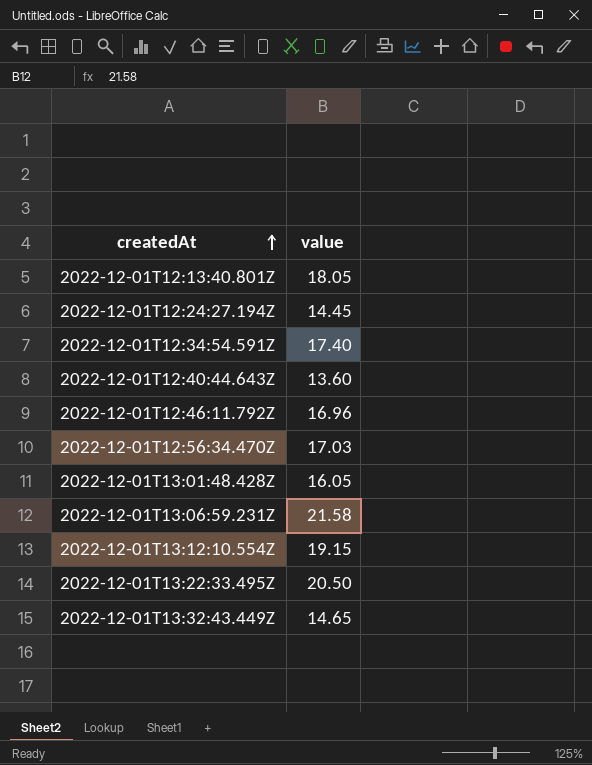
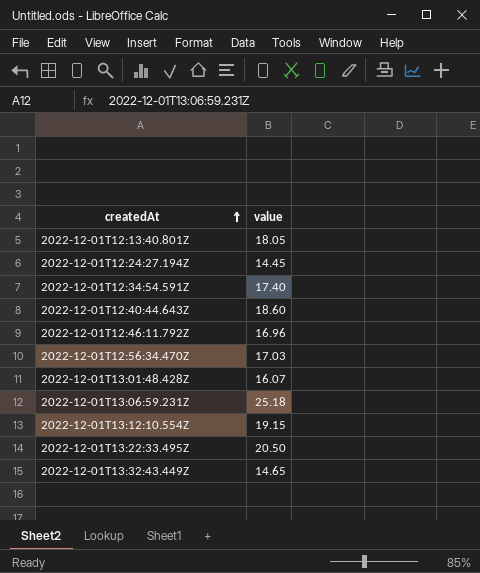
2022-12-01T12:40:44.643Z | value: 13.60 -> 18.60
2022-12-01T13:01:48.428Z | value: 16.05 -> 16.07
2022-12-01T13:06:59.231Z | value: 21.58 -> 25.18

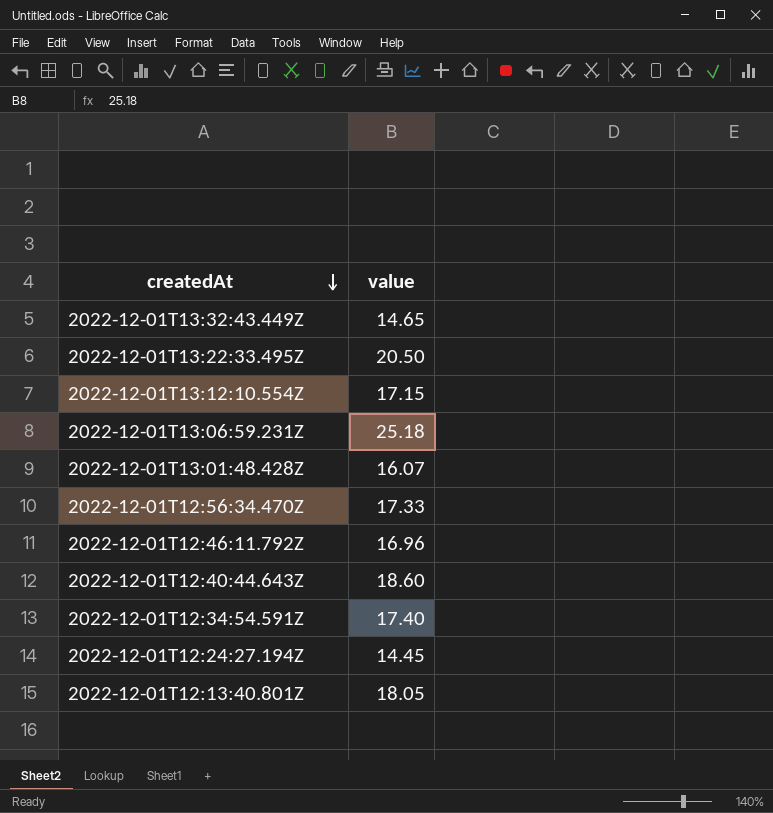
row order: createdAt ascending -> createdAt descending
2022-12-01T13:12:10.554Z | value: 19.15 -> 17.15
2022-12-01T12:56:34.470Z | value: 17.03 -> 17.33

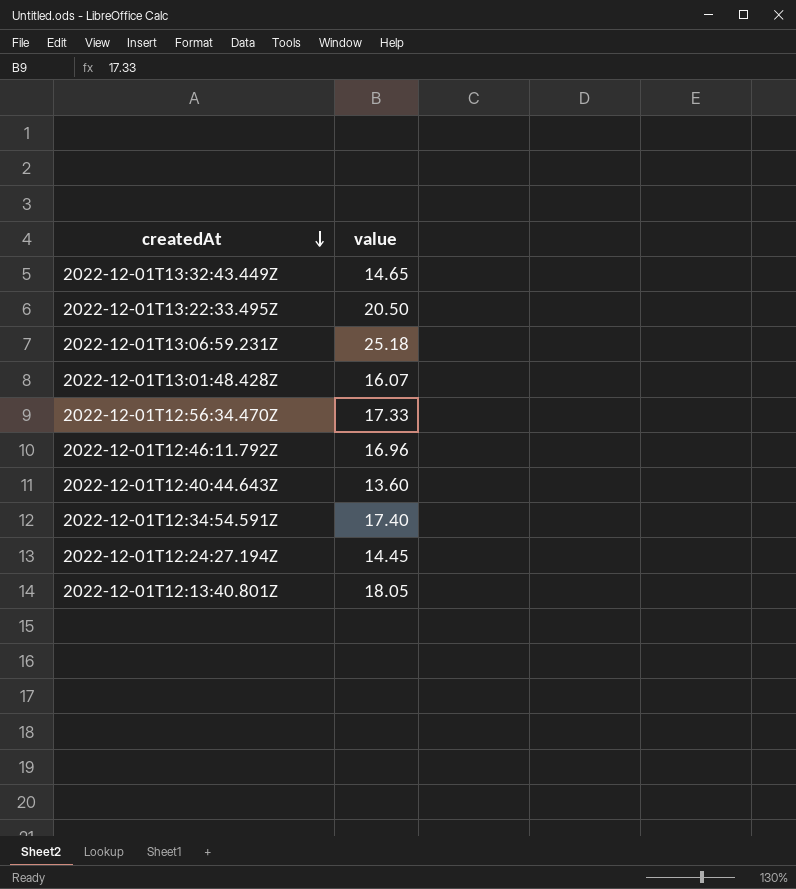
row 2022-12-01T13:12:10.554Z: 17.15 -> none
2022-12-01T12:40:44.643Z | value: 18.60 -> 13.60

